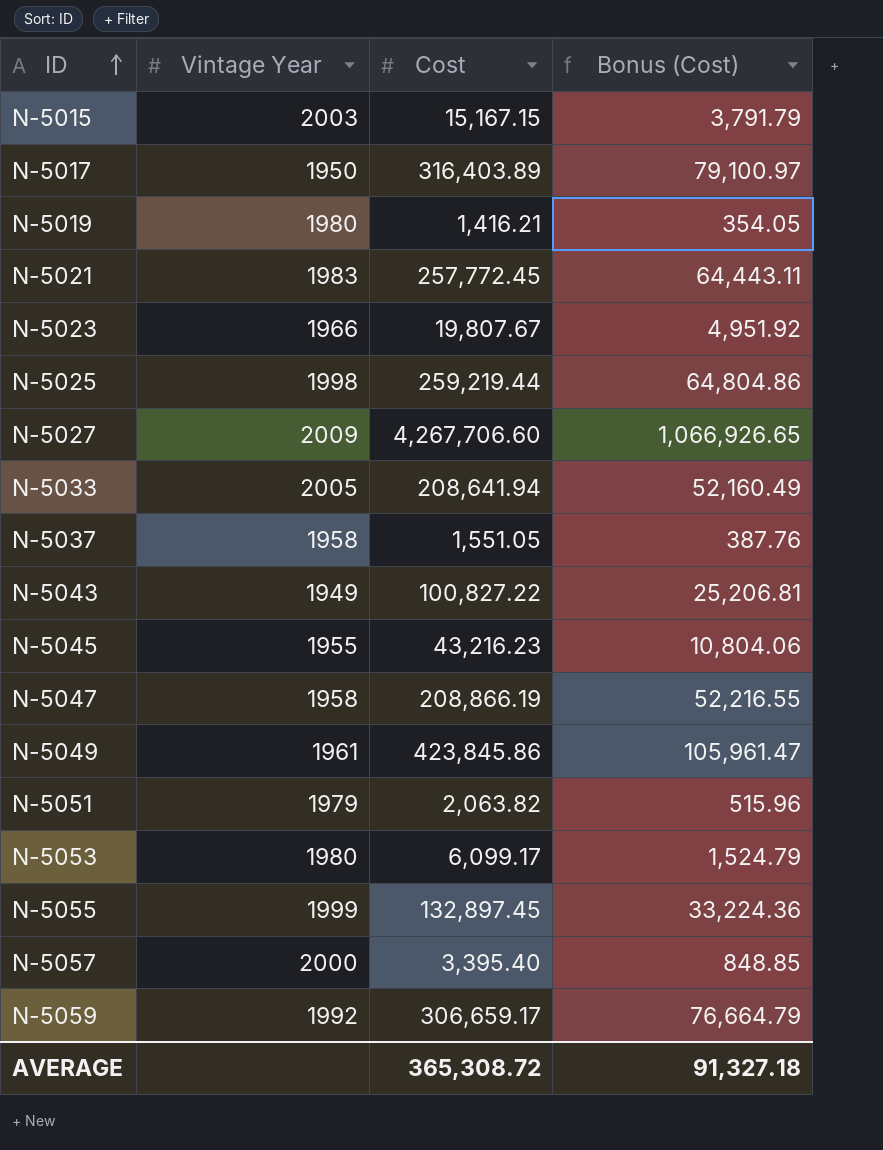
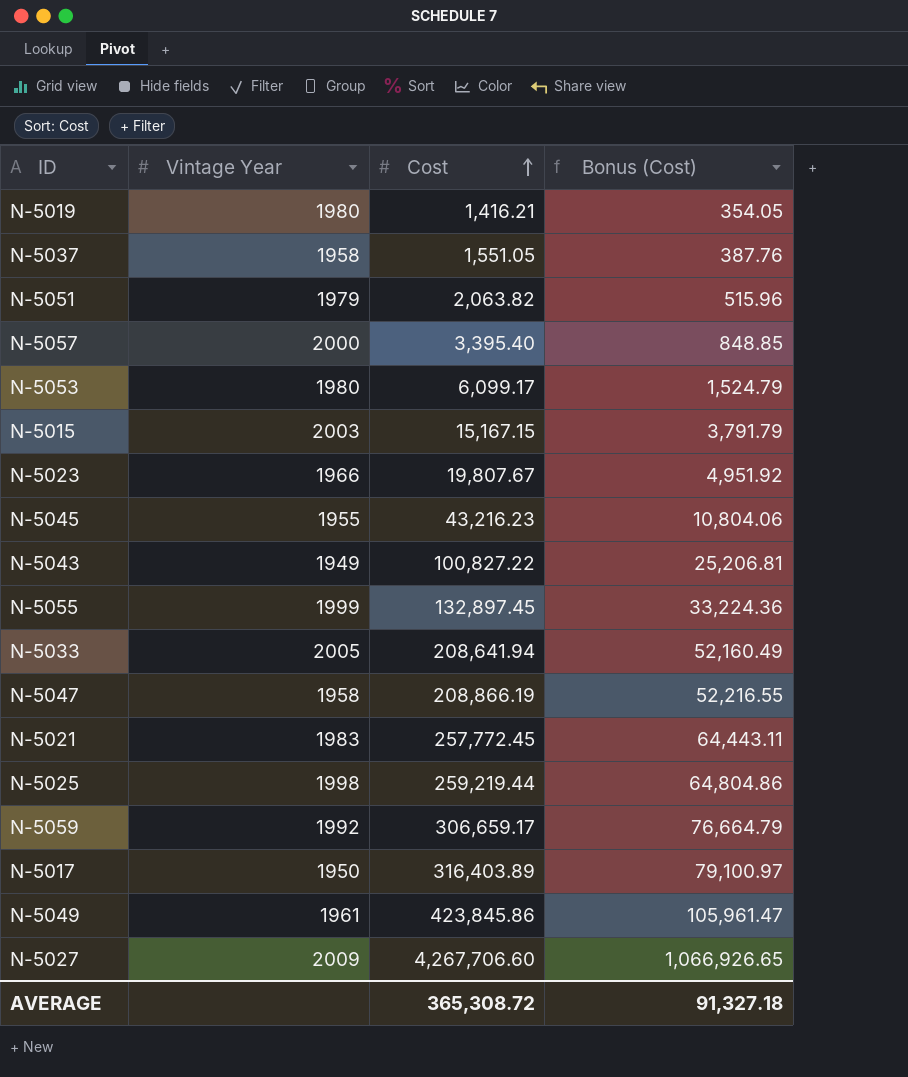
row order: ID ascending -> Cost ascending

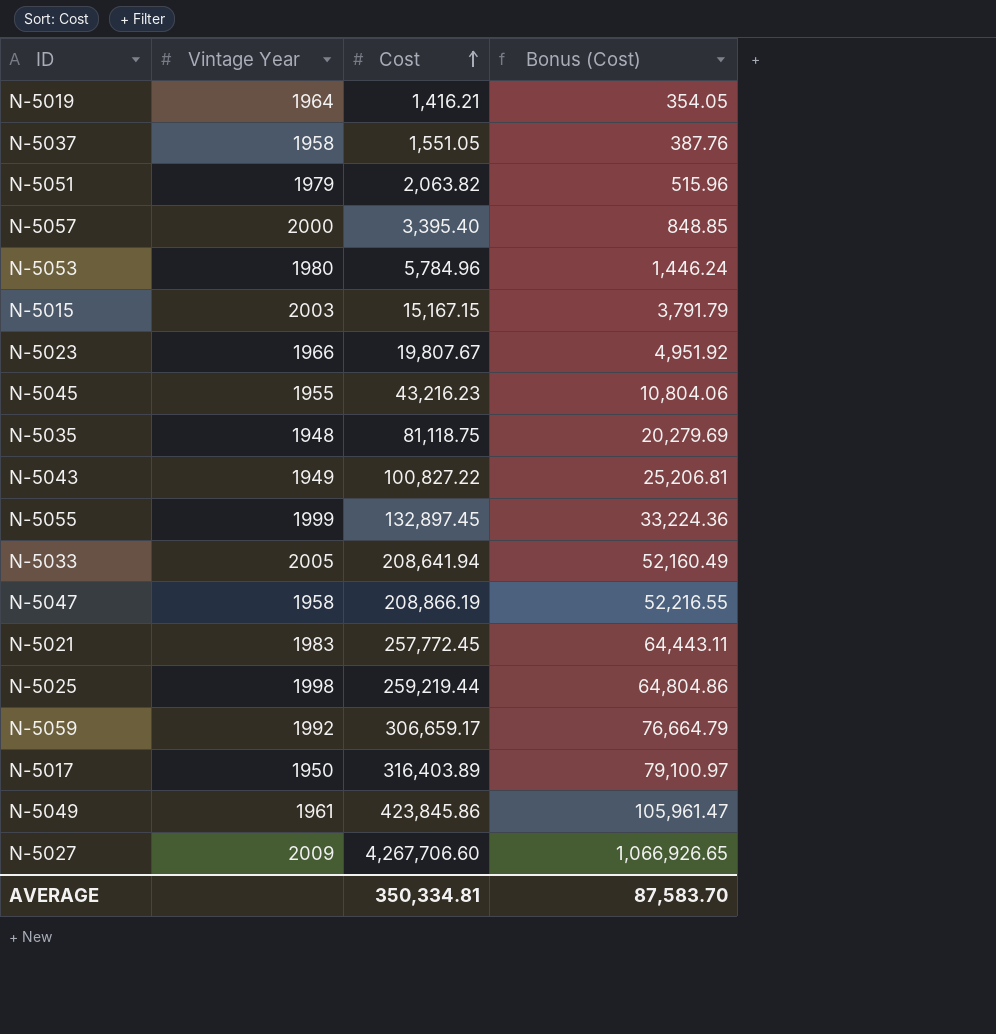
N-5019 | Vintage Year: 1980 -> 1964
N-5053 | Cost: 6,099.17 -> 5,784.96
N-5053 | Bonus (Cost): 1,524.79 -> 1,446.24
row N-5035: none -> 1948 | 81,118.75 | 20,279.69
AVERAGE | Cost: 365,308.72 -> 350,334.81
AVERAGE | Bonus (Cost): 91,327.18 -> 87,583.70

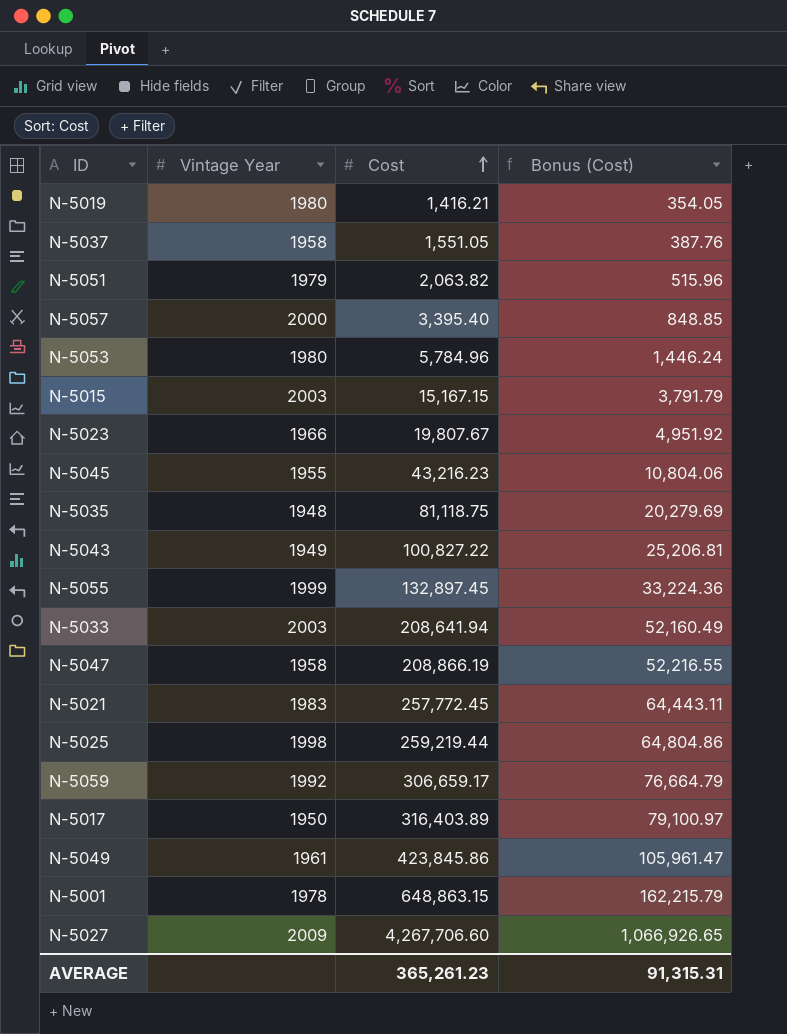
N-5019 | Vintage Year: 1964 -> 1980
N-5033 | Vintage Year: 2005 -> 2003
row N-5001: none -> 1978 | 648,863.15 | 162,215.79
AVERAGE | Cost: 350,334.81 -> 365,261.23
AVERAGE | Bonus (Cost): 87,583.70 -> 91,315.31

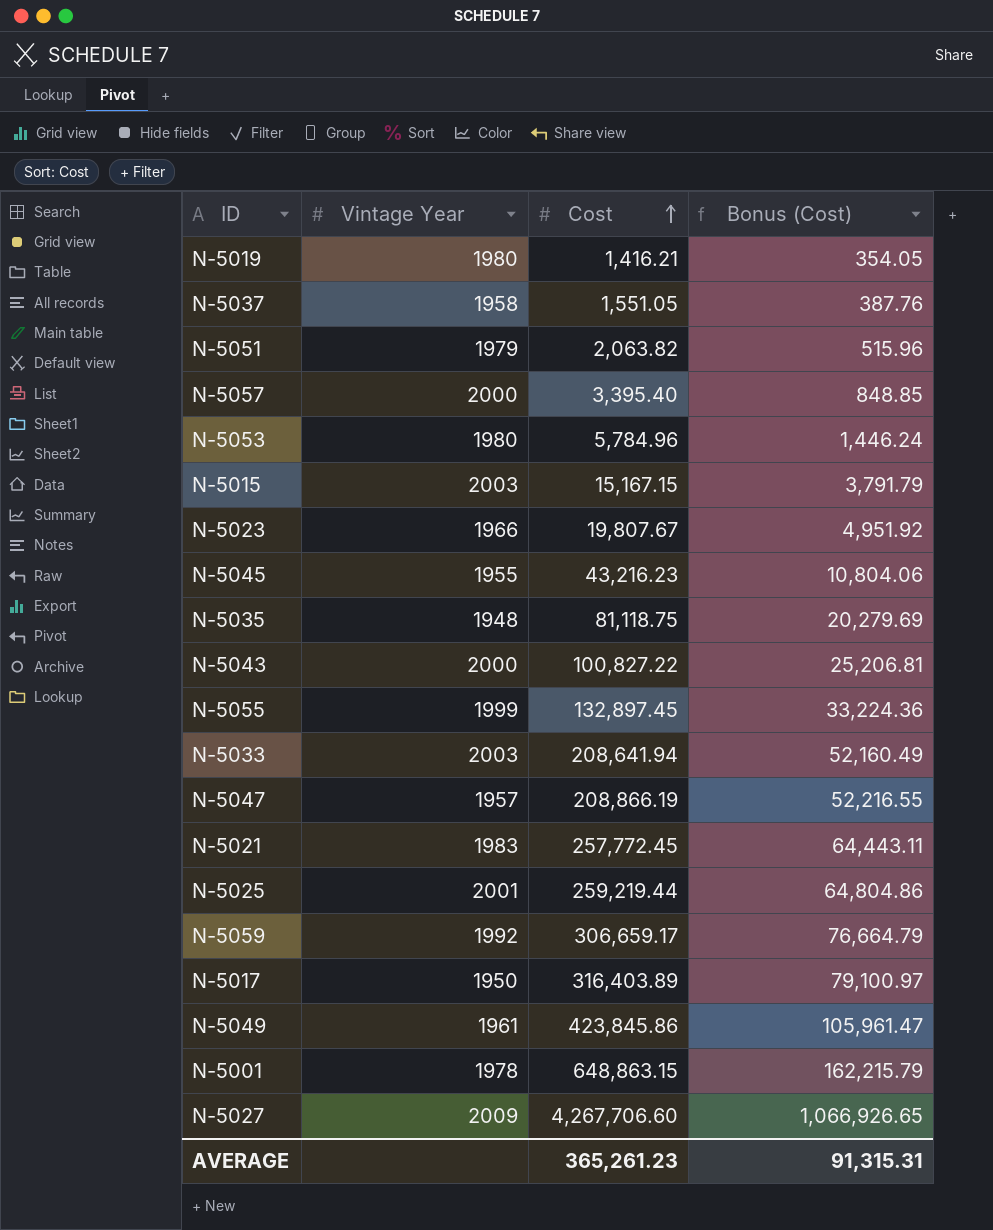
N-5043 | Vintage Year: 1949 -> 2000
N-5047 | Vintage Year: 1958 -> 1957
N-5025 | Vintage Year: 1998 -> 2001

